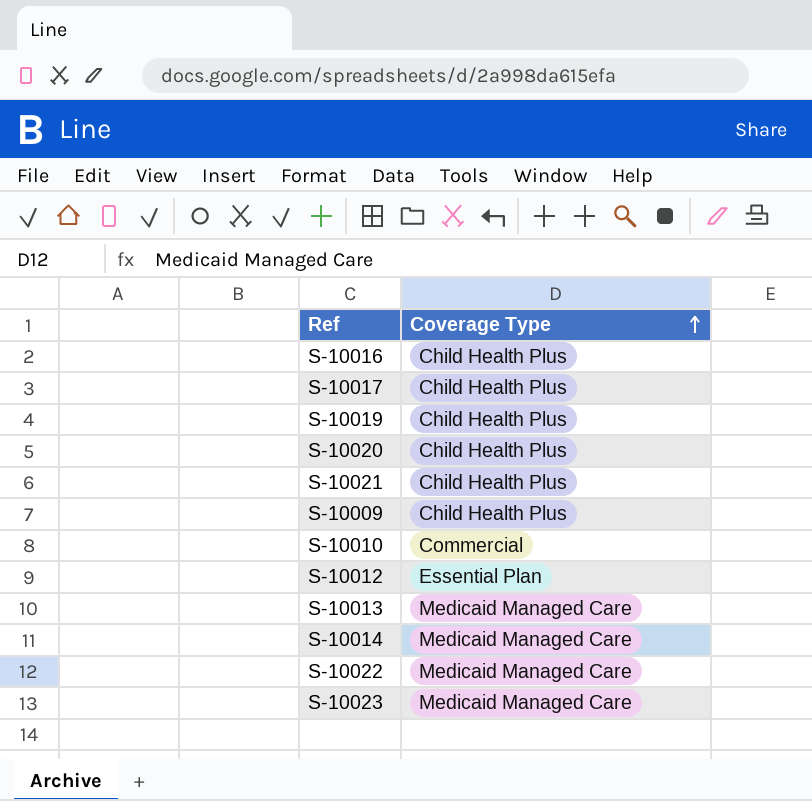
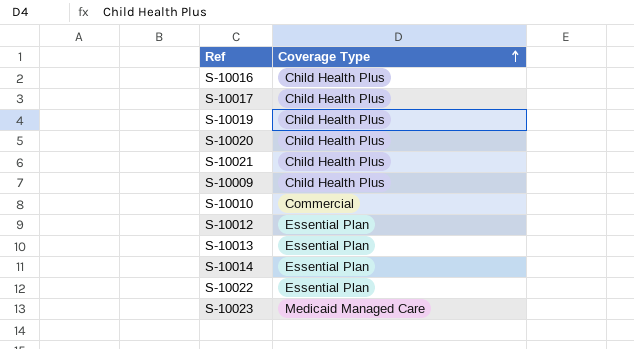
S-10013 | Coverage Type: Medicaid Managed Care -> Essential Plan
S-10014 | Coverage Type: Medicaid Managed Care -> Essential Plan
S-10022 | Coverage Type: Medicaid Managed Care -> Essential Plan

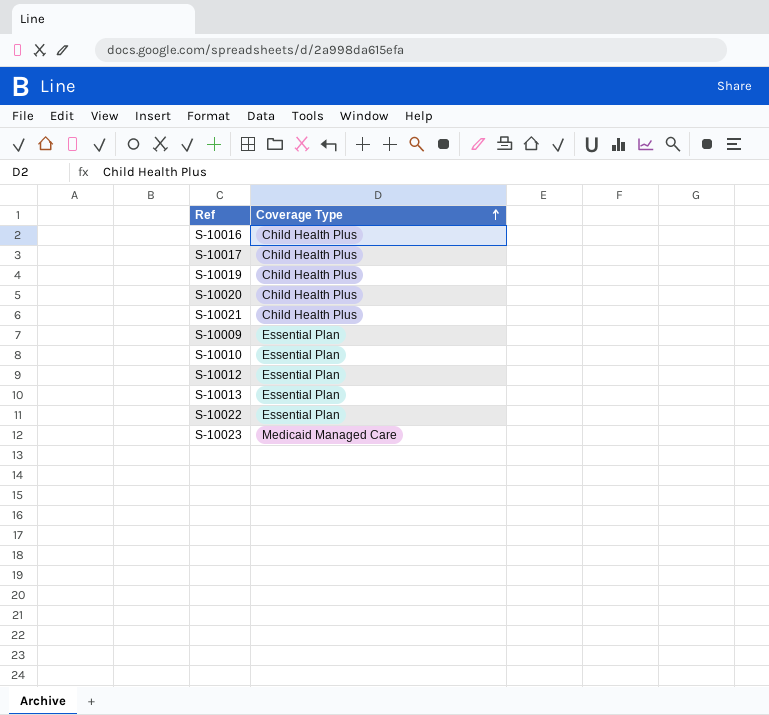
row S-10014: Essential Plan -> none
S-10009 | Coverage Type: Child Health Plus -> Essential Plan
S-10010 | Coverage Type: Commercial -> Essential Plan

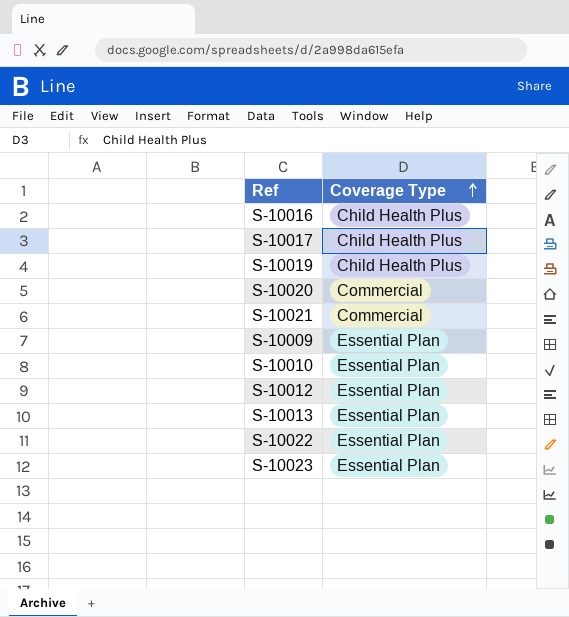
S-10020 | Coverage Type: Child Health Plus -> Commercial
S-10021 | Coverage Type: Child Health Plus -> Commercial
S-10023 | Coverage Type: Medicaid Managed Care -> Essential Plan

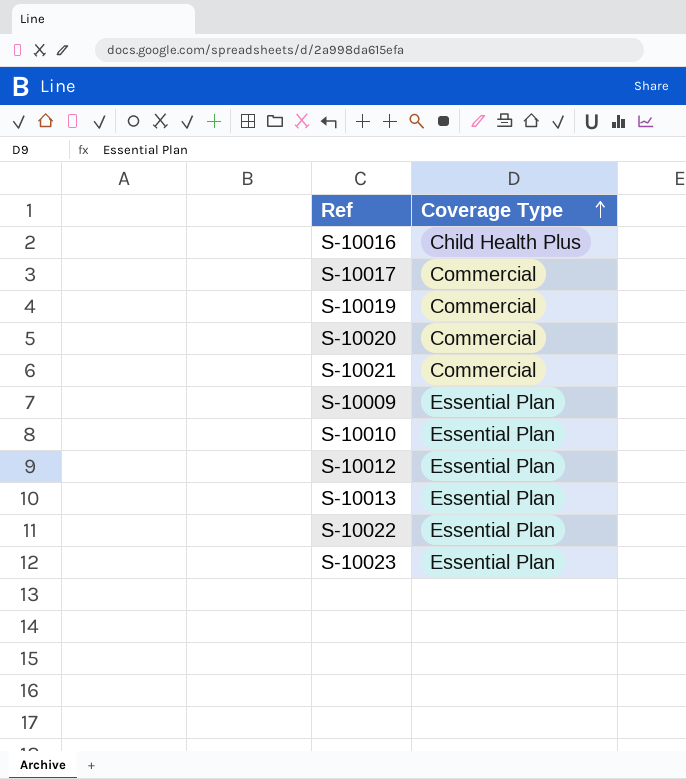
S-10017 | Coverage Type: Child Health Plus -> Commercial
S-10019 | Coverage Type: Child Health Plus -> Commercial

